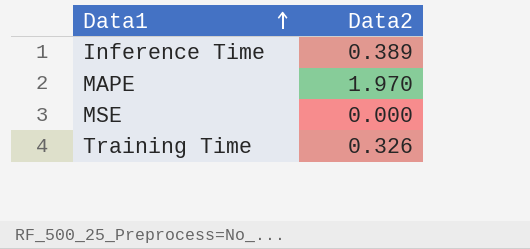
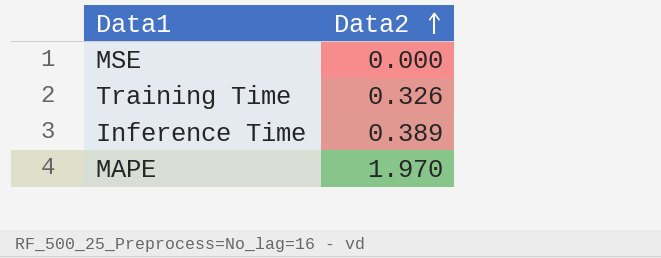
row order: Data1 ascending -> Data2 ascending

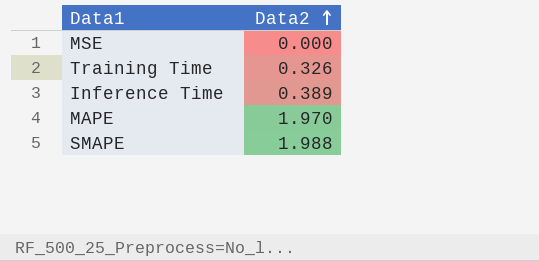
row SMAPE: none -> 1.988

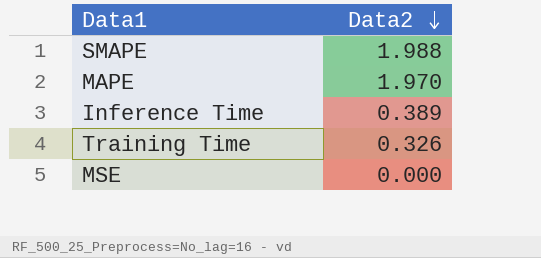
row order: Data2 ascending -> Data2 descending

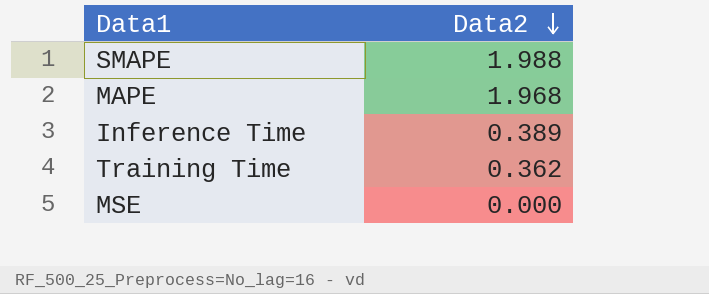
MAPE | Data2: 1.970 -> 1.968
Training Time | Data2: 0.326 -> 0.362

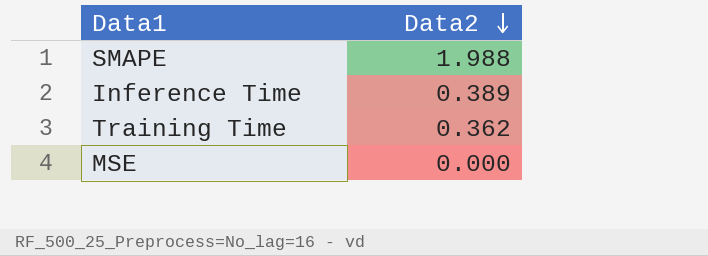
row MAPE: 1.968 -> none

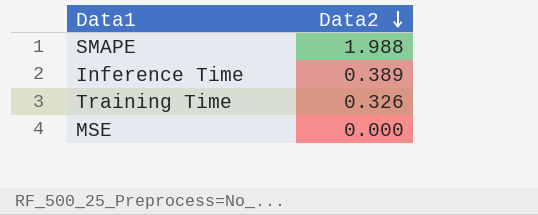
Training Time | Data2: 0.362 -> 0.326

